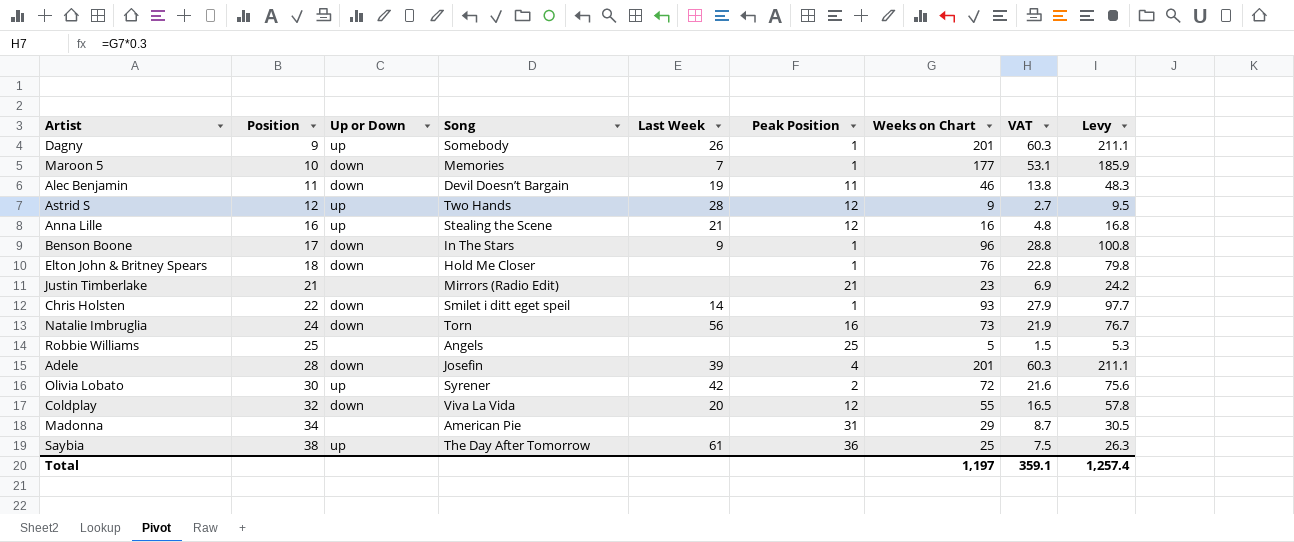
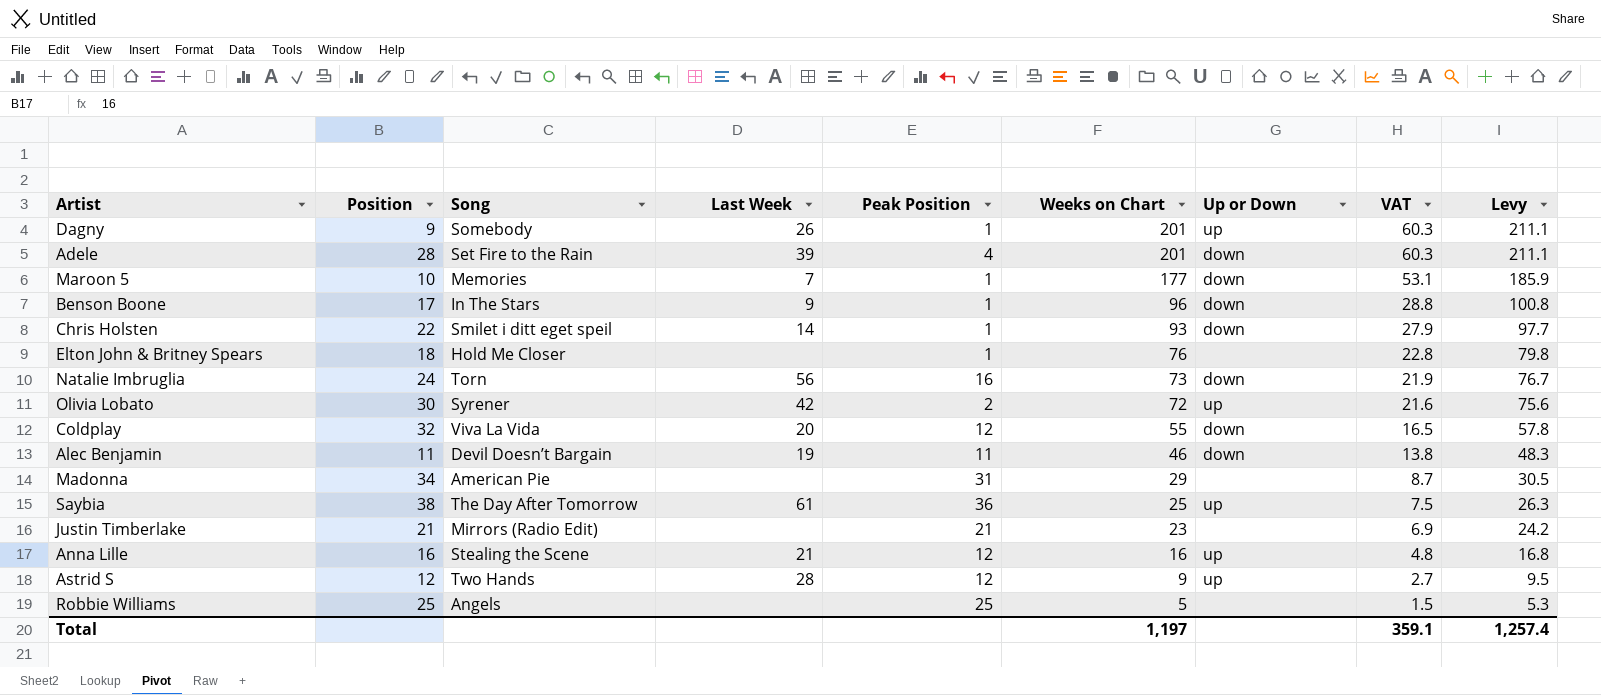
row order: Position ascending -> Weeks on Chart descending
column Up or Down | position: 3 -> 7
Adele | Song: Josefin -> Set Fire to the Rain
Elton John & Britney Spears | Up or Down: down -> none

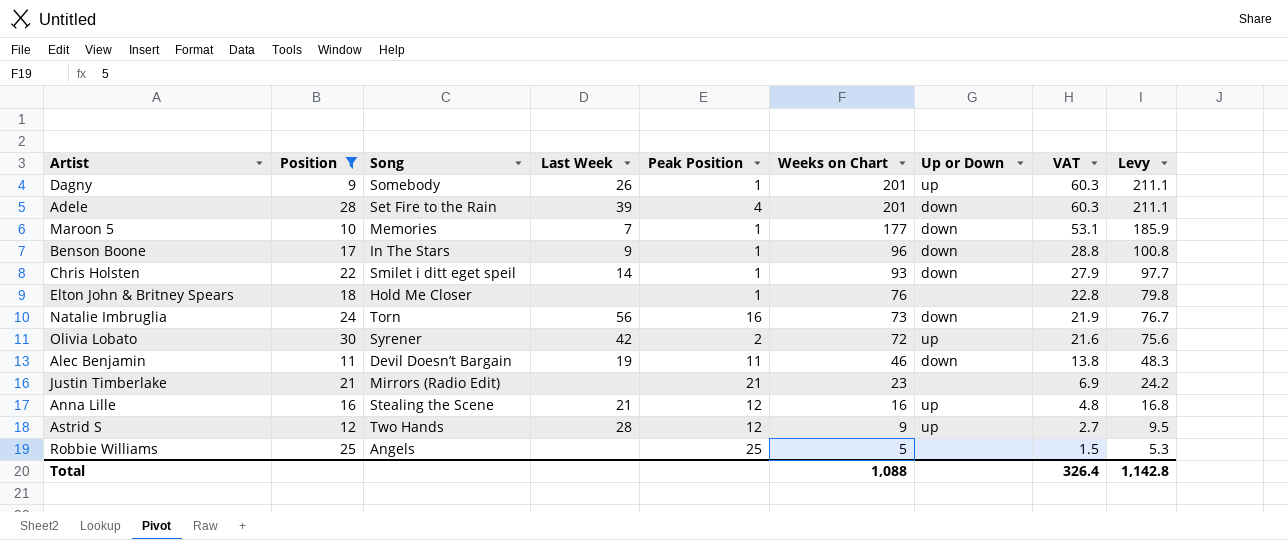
filter: none -> Position <= 30
Total | Weeks on Chart: 1,197 -> 1,088
Total | VAT: 359.1 -> 326.4
Total | Levy: 1,257.4 -> 1,142.8

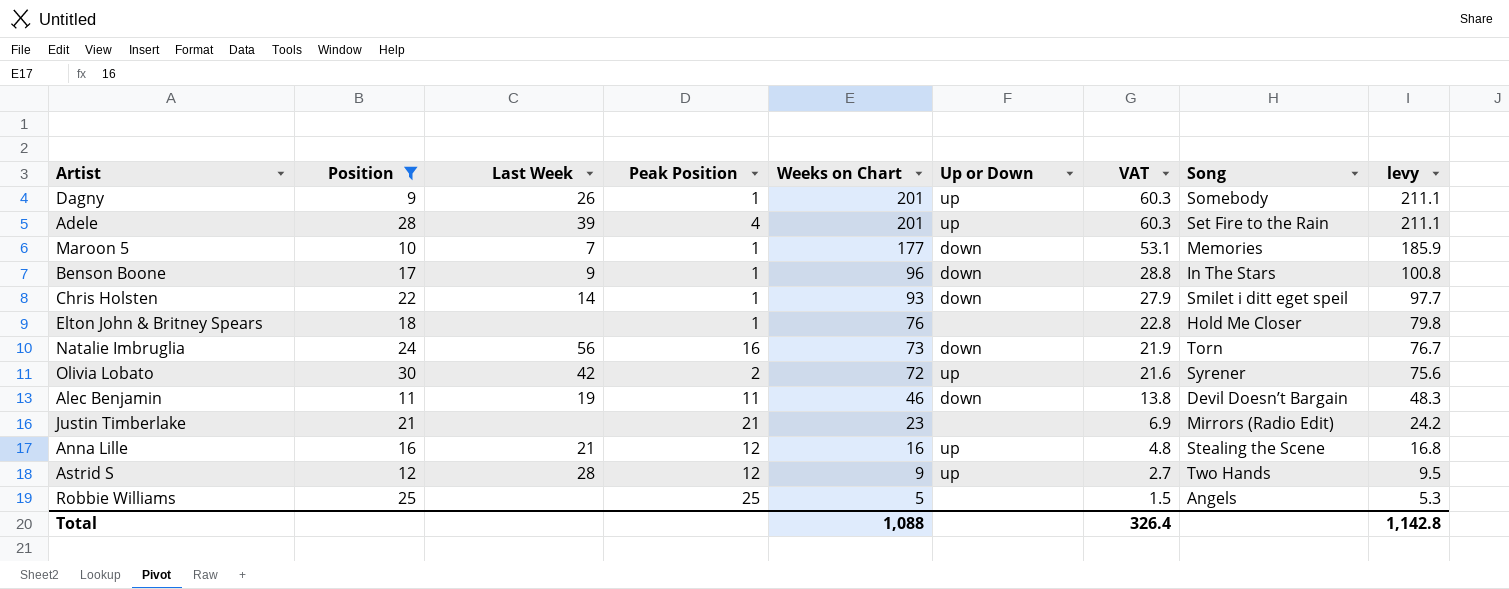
column Song | position: 3 -> 8
column name: Levy -> levy
Adele | Up or Down: down -> up

